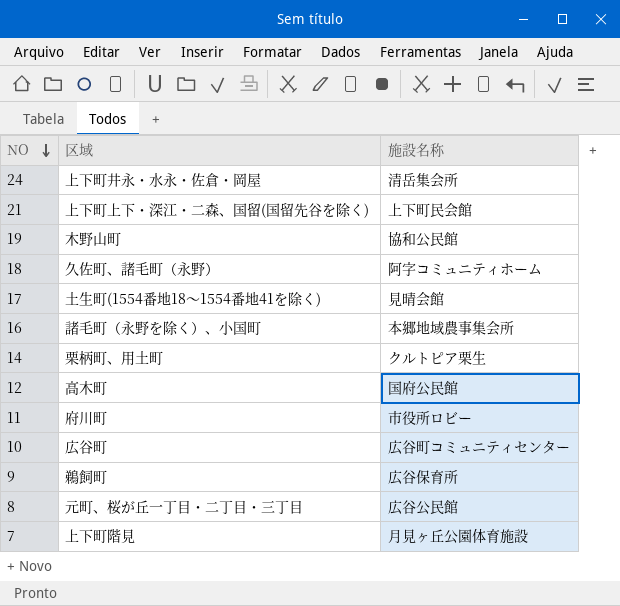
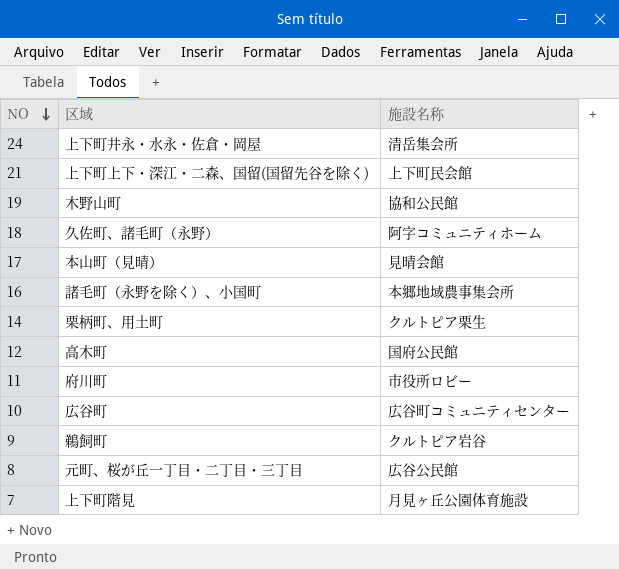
17 | 区域: 土生町(1554番地18～1554番地41を除く) -> 本山町（見晴）
9 | 施設名称: 広谷保育所 -> クルトピア岩谷

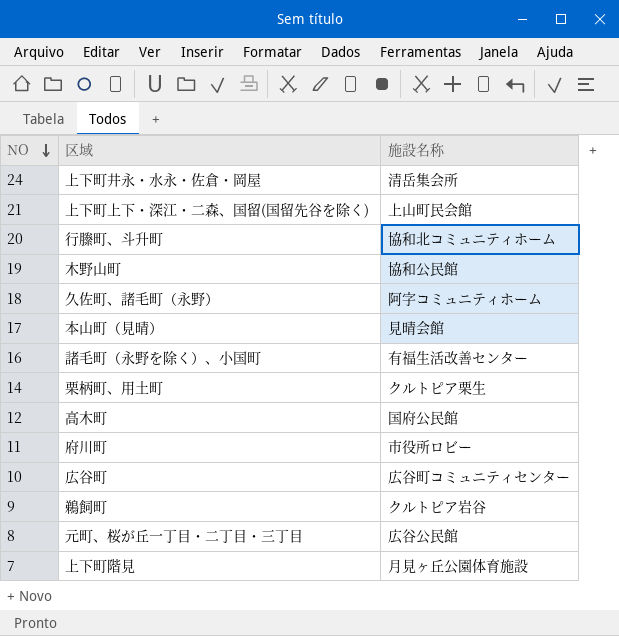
21 | 施設名称: 上下町民会館 -> 上山町民会館
row 20: none -> 行縢町、斗升町 | 協和北コミュニティホーム
16 | 施設名称: 本郷地域農事集会所 -> 有福生活改善センター

